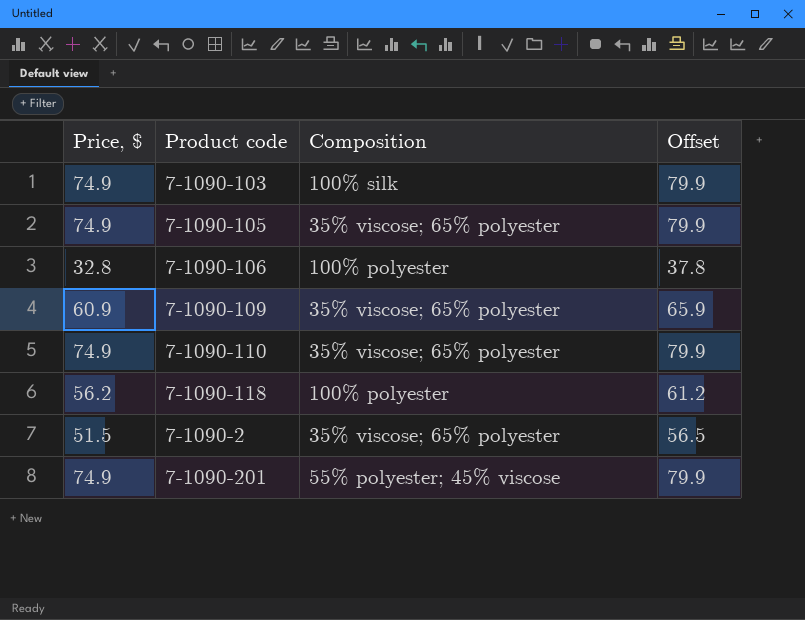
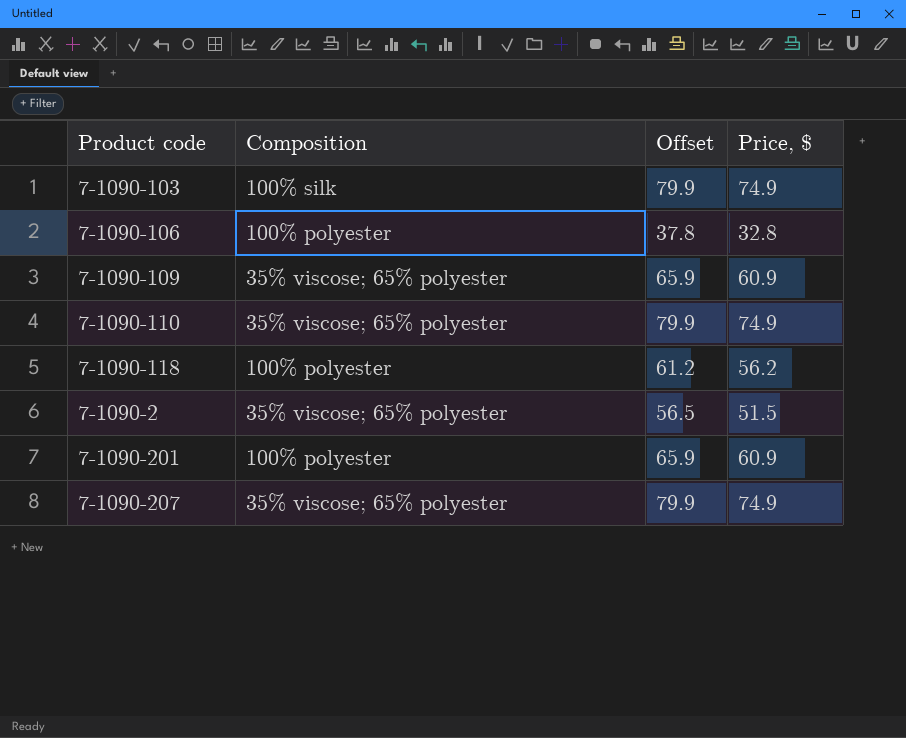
column Price, $ | position: 1 -> 4
row 7-1090-105: 74.9 | 35% viscose; 65% polyester | 79.9 -> none
7-1090-201 | Composition: 55% polyester; 45% viscose -> 100% polyester
7-1090-201 | Offset: 79.9 -> 65.9
7-1090-201 | Price, $: 74.9 -> 60.9
row 7-1090-207: none -> 35% viscose; 65% polyester | 79.9 | 74.9

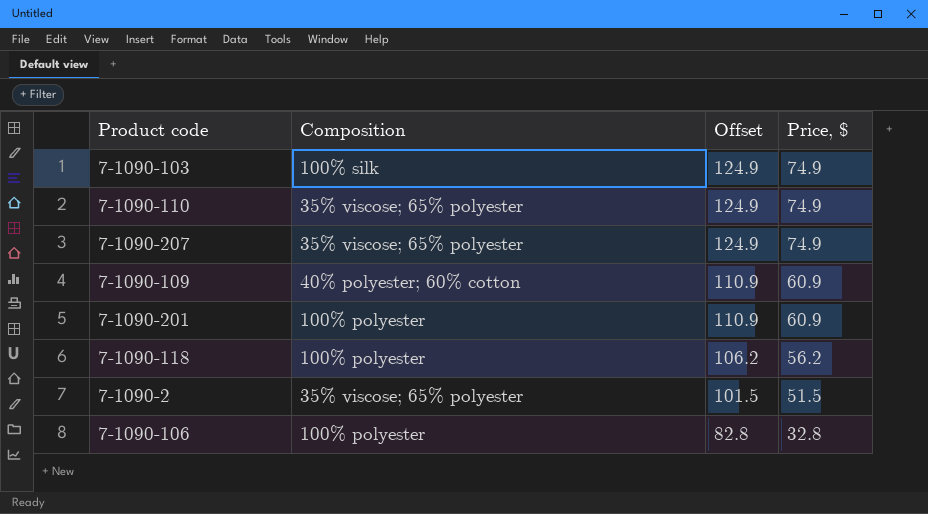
row order: none -> Offset descending
column Offset | formula: [Price, $] + 5 -> [Price, $] + 50
7-1090-109 | Composition: 35% viscose; 65% polyester -> 40% polyester; 60% cotton

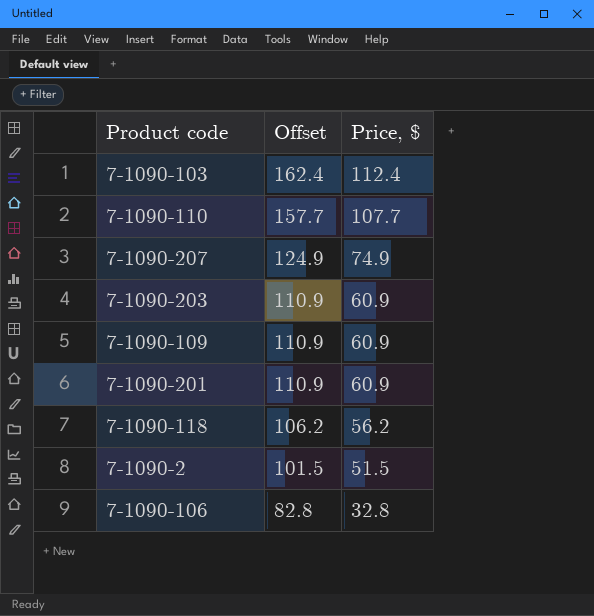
column Composition | position: 2 -> none
7-1090-103 | Offset: 124.9 -> 162.4
7-1090-103 | Price, $: 74.9 -> 112.4
7-1090-110 | Offset: 124.9 -> 157.7
7-1090-110 | Price, $: 74.9 -> 107.7
row 7-1090-203: none -> 110.9 | 60.9

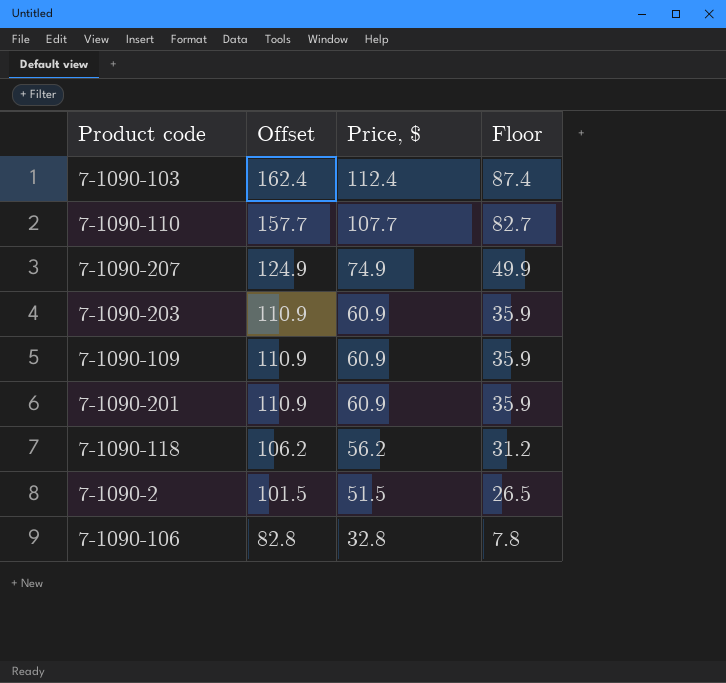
column Floor | formula: none -> [Price, $] - 25

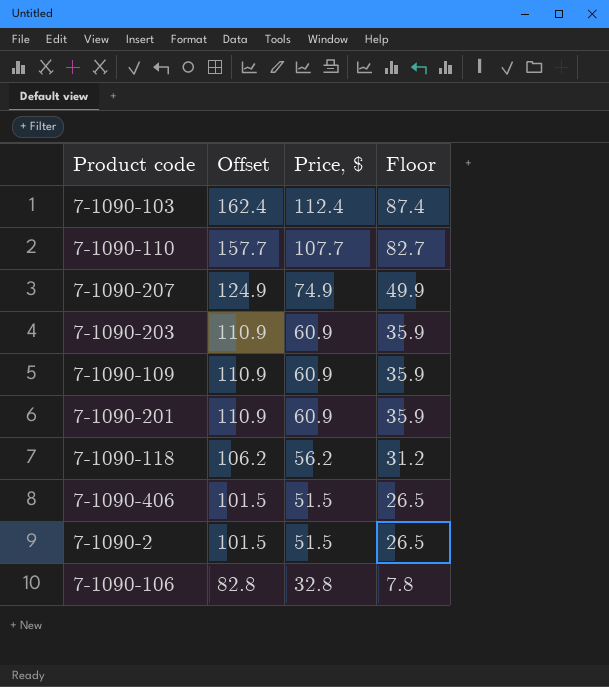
row 7-1090-406: none -> 101.5 | 51.5 | 26.5

